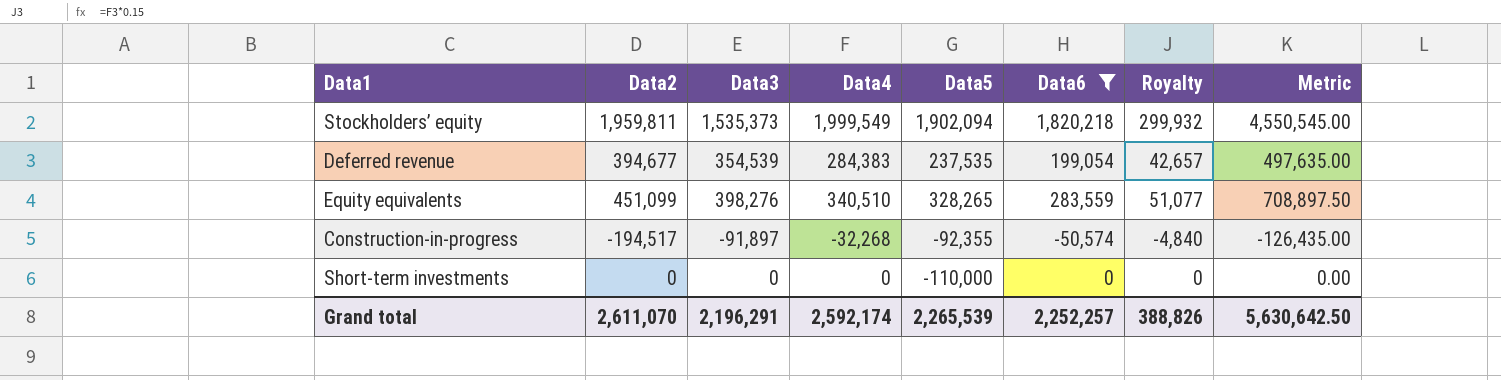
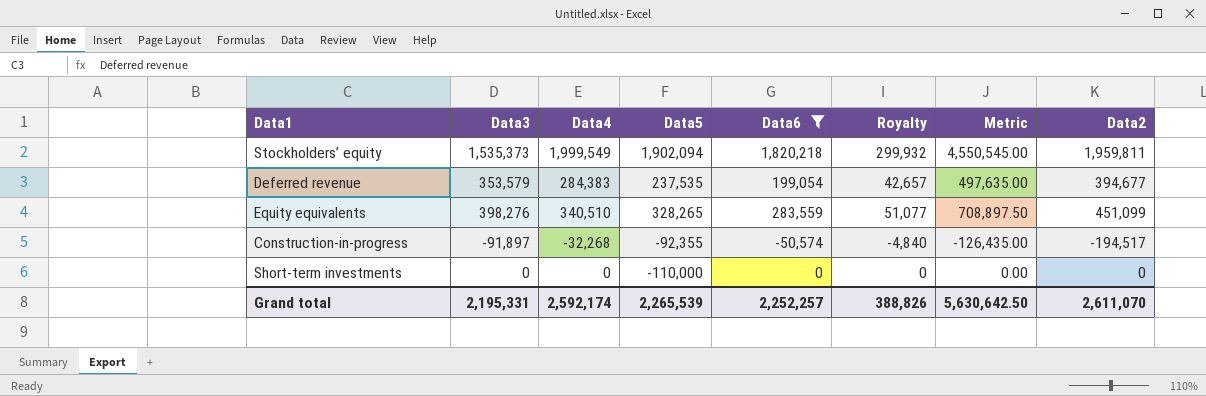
column Data2 | position: 2 -> 8
Deferred revenue | Data3: 354,539 -> 353,579
Grand total | Data3: 2,196,291 -> 2,195,331

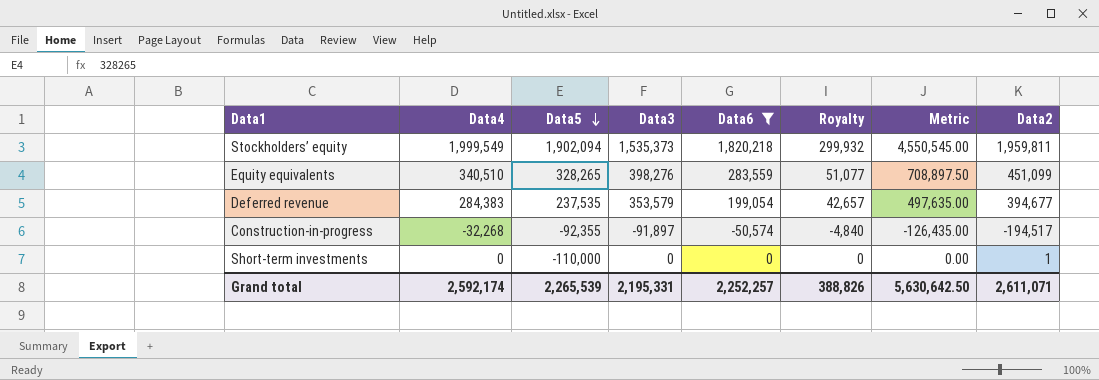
row order: none -> Data5 descending
column Data3 | position: 2 -> 4
Short-term investments | Data2: 0 -> 1
Grand total | Data2: 2,611,070 -> 2,611,071

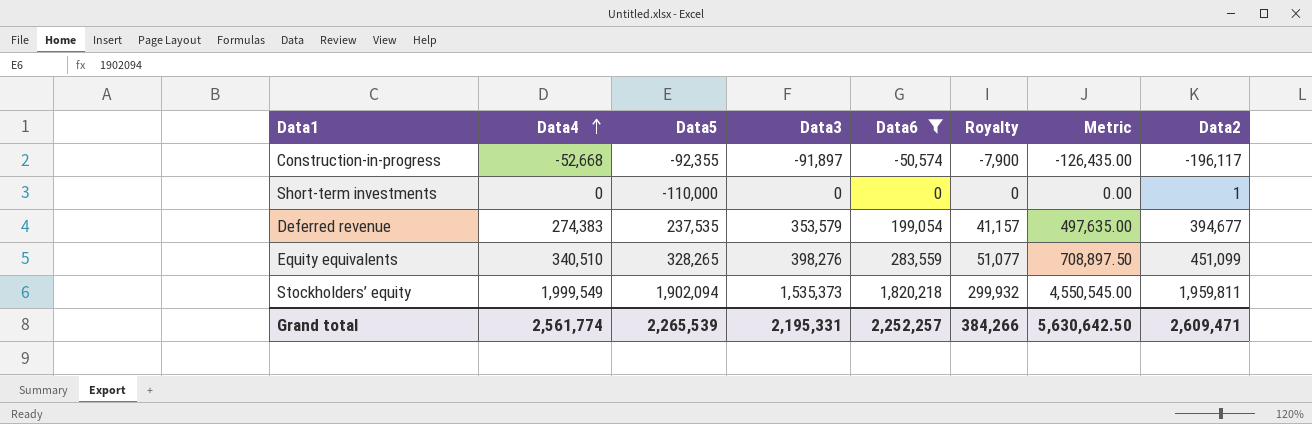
row order: Data5 descending -> Data4 ascending
Construction-in-progress | Data4: -32,268 -> -52,668
Construction-in-progress | Royalty: -4,840 -> -7,900
Construction-in-progress | Data2: -194,517 -> -196,117
Deferred revenue | Data4: 284,383 -> 274,383
Deferred revenue | Royalty: 42,657 -> 41,157
Grand total | Data4: 2,592,174 -> 2,561,774
Grand total | Royalty: 388,826 -> 384,266
Grand total | Data2: 2,611,071 -> 2,609,471

